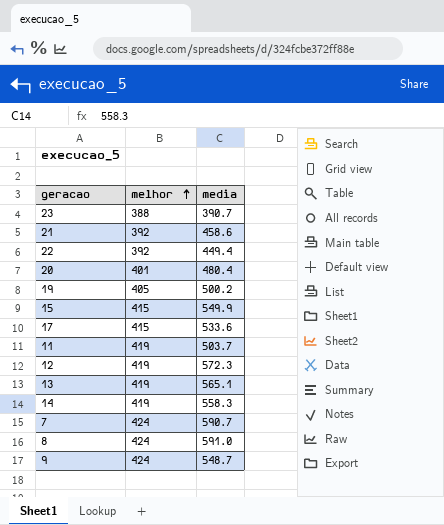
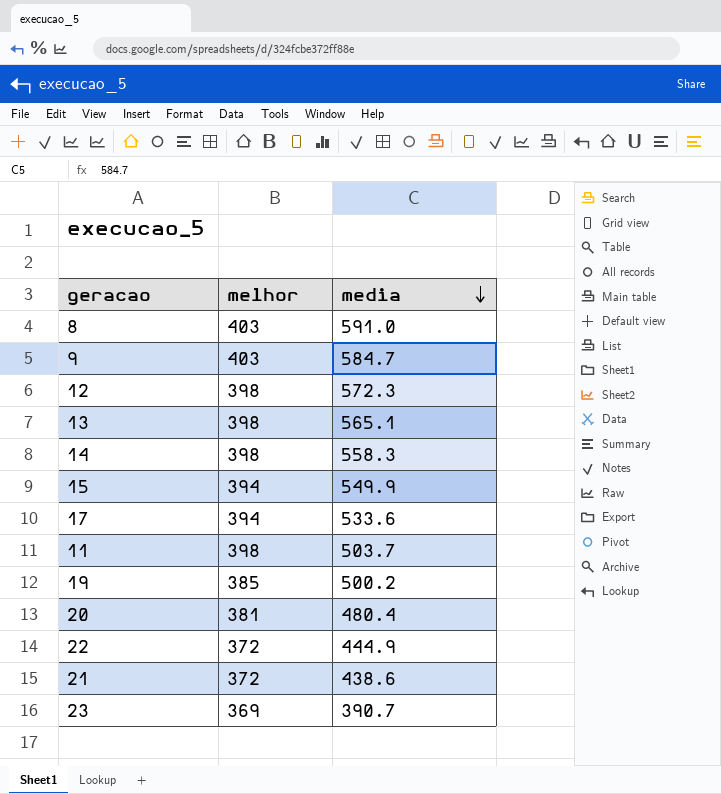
row order: melhor ascending -> media descending
row 7: 424 | 590.7 -> none
8 | melhor: 424 -> 403
9 | melhor: 424 -> 403
9 | media: 548.7 -> 584.7
12 | melhor: 419 -> 398
13 | melhor: 419 -> 398
14 | melhor: 419 -> 398
15 | melhor: 415 -> 394
17 | melhor: 415 -> 394
11 | melhor: 419 -> 398
19 | melhor: 405 -> 385
20 | melhor: 401 -> 381
22 | melhor: 392 -> 372
22 | media: 449.4 -> 444.9
21 | melhor: 392 -> 372
21 | media: 458.6 -> 438.6
23 | melhor: 388 -> 369

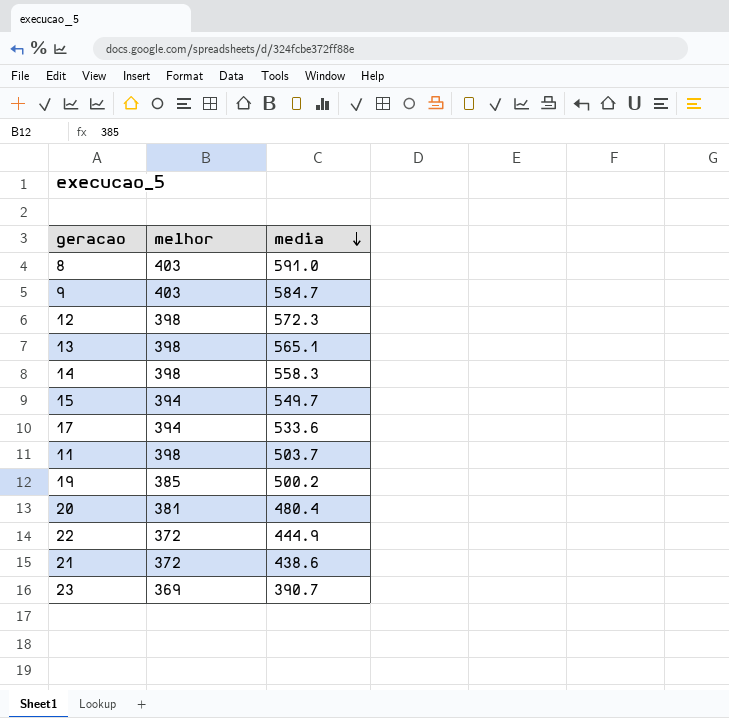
15 | media: 549.9 -> 549.7

